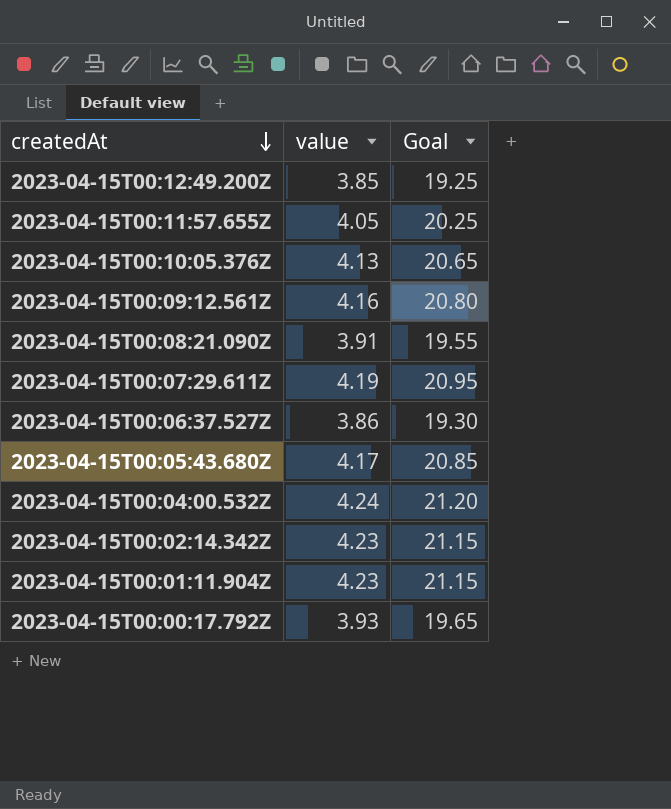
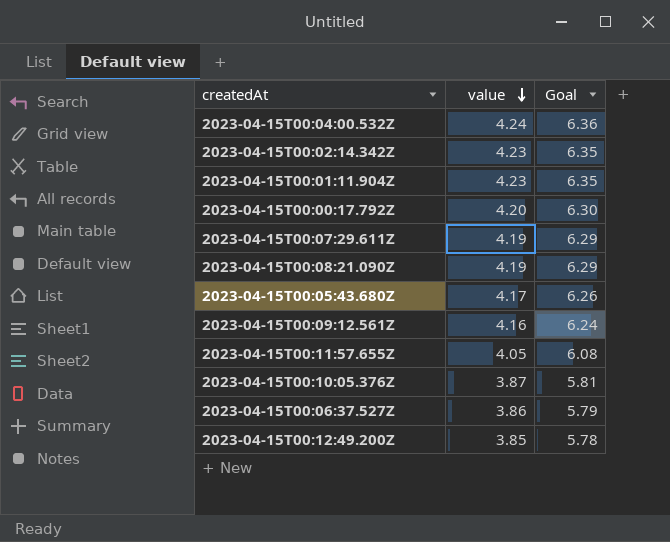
row order: createdAt descending -> value descending
column Goal | formula: [value] * 5 -> [value] * 1.5
2023-04-15T00:00:17.792Z | value: 3.93 -> 4.20
2023-04-15T00:08:21.090Z | value: 3.91 -> 4.19
2023-04-15T00:10:05.376Z | value: 4.13 -> 3.87

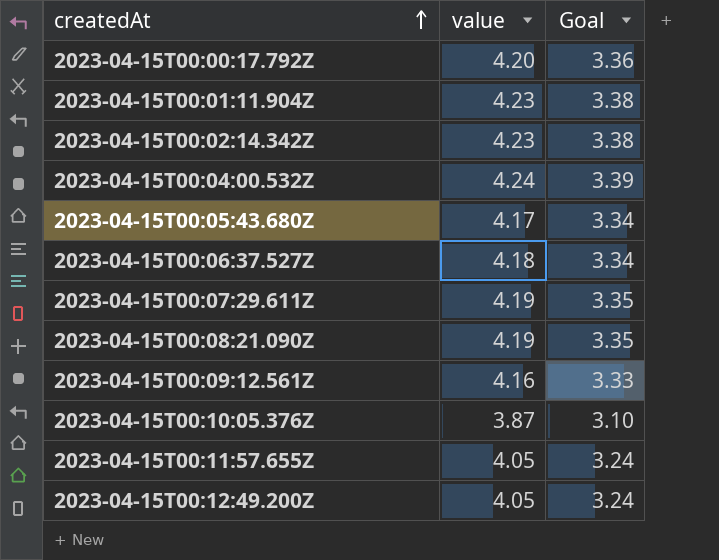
row order: value descending -> createdAt ascending
column Goal | formula: [value] * 1.5 -> [value] * 0.8
2023-04-15T00:06:37.527Z | value: 3.86 -> 4.18
2023-04-15T00:12:49.200Z | value: 3.85 -> 4.05

